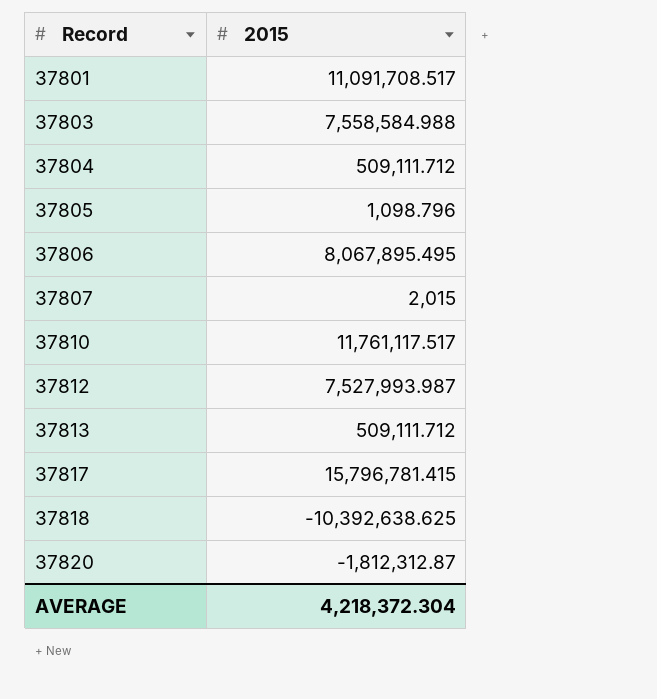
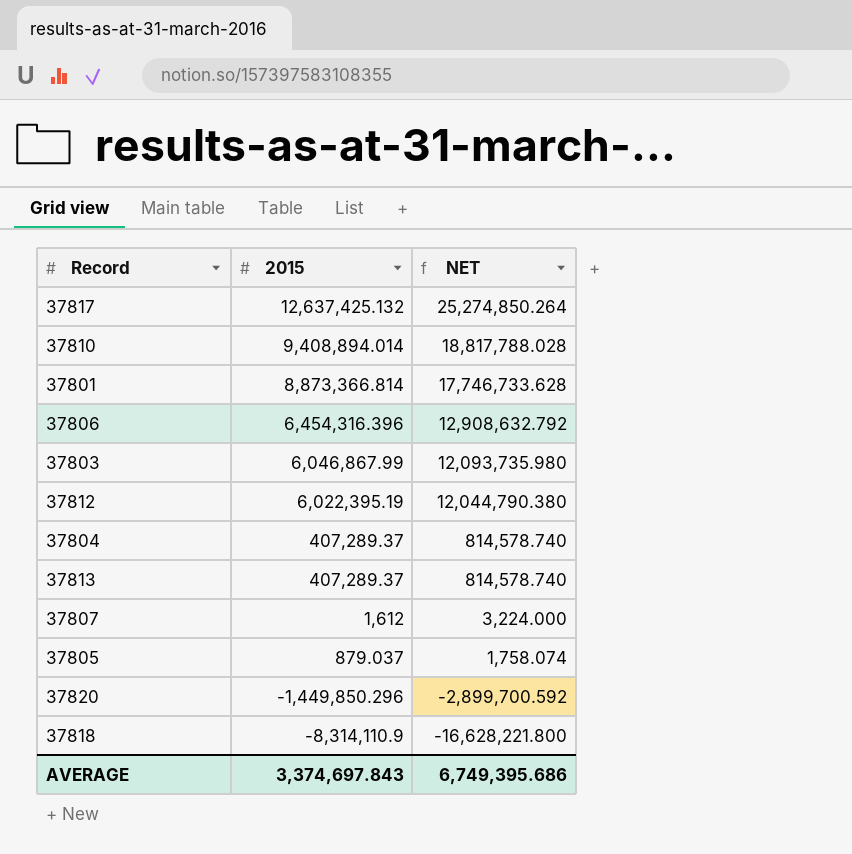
row order: Record ascending -> 2015 descending
column NET | formula: none -> [2015] * 2
37817 | 2015: 15,796,781.415 -> 12,637,425.132
37810 | 2015: 11,761,117.517 -> 9,408,894.014
37801 | 2015: 11,091,708.517 -> 8,873,366.814
37806 | 2015: 8,067,895.495 -> 6,454,316.396
37803 | 2015: 7,558,584.988 -> 6,046,867.99
37812 | 2015: 7,527,993.987 -> 6,022,395.19
37804 | 2015: 509,111.712 -> 407,289.37
37813 | 2015: 509,111.712 -> 407,289.37
37807 | 2015: 2,015 -> 1,612
37805 | 2015: 1,098.796 -> 879.037
37820 | 2015: -1,812,312.87 -> -1,449,850.296
37818 | 2015: -10,392,638.625 -> -8,314,110.9
AVERAGE | 2015: 4,218,372.304 -> 3,374,697.843

